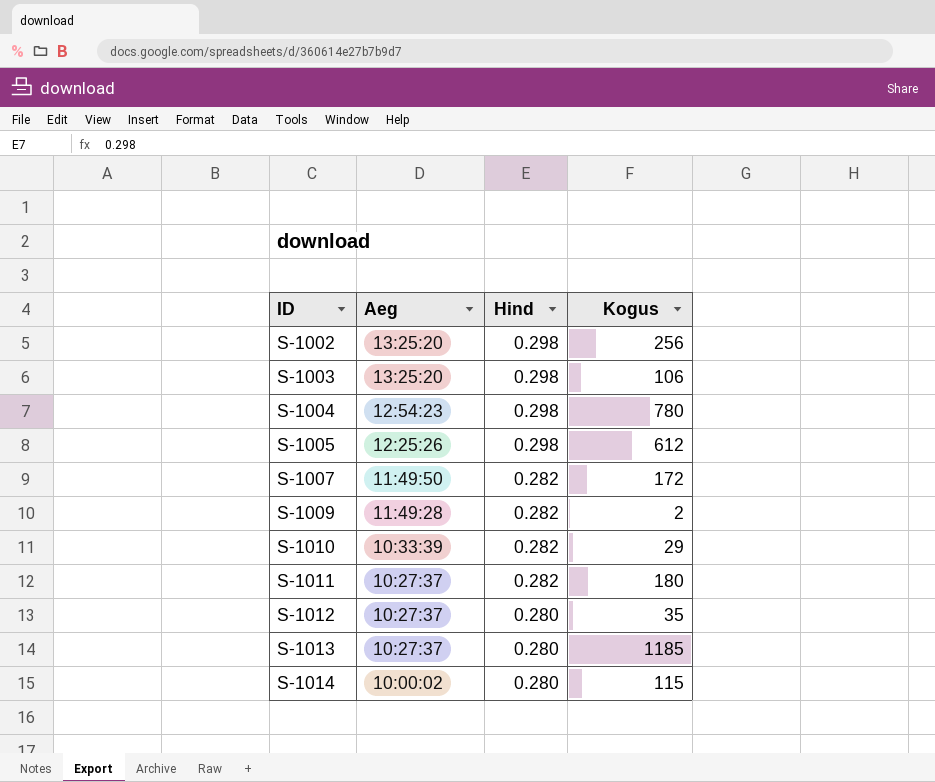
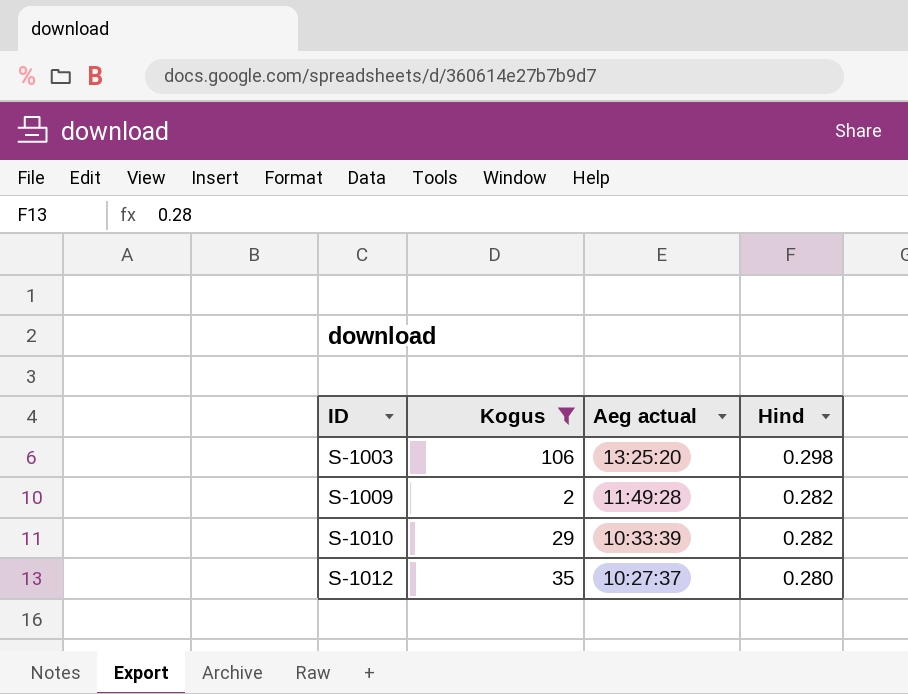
filter: none -> Kogus <= 106
column Kogus | position: 4 -> 2
column name: Aeg -> Aeg actual

